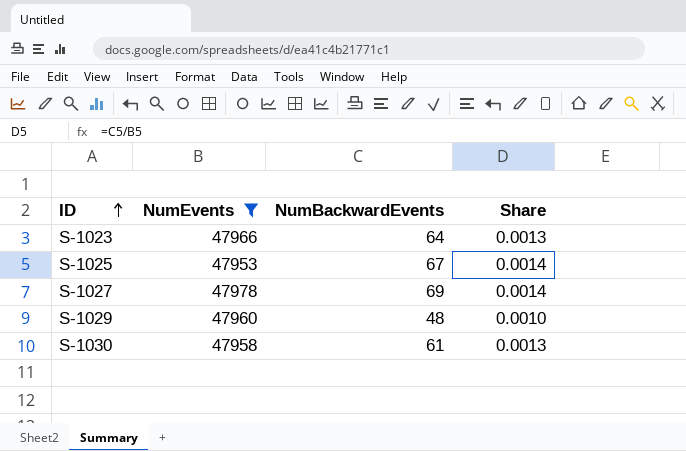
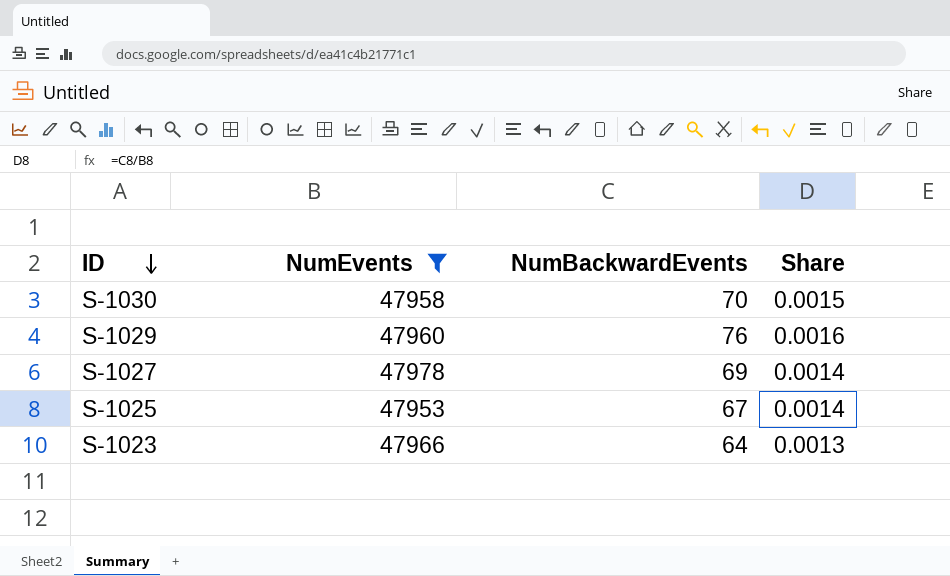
row order: ID ascending -> ID descending
S-1030 | NumBackwardEvents: 61 -> 70
S-1030 | Share: 0.0013 -> 0.0015
S-1029 | NumBackwardEvents: 48 -> 76
S-1029 | Share: 0.0010 -> 0.0016

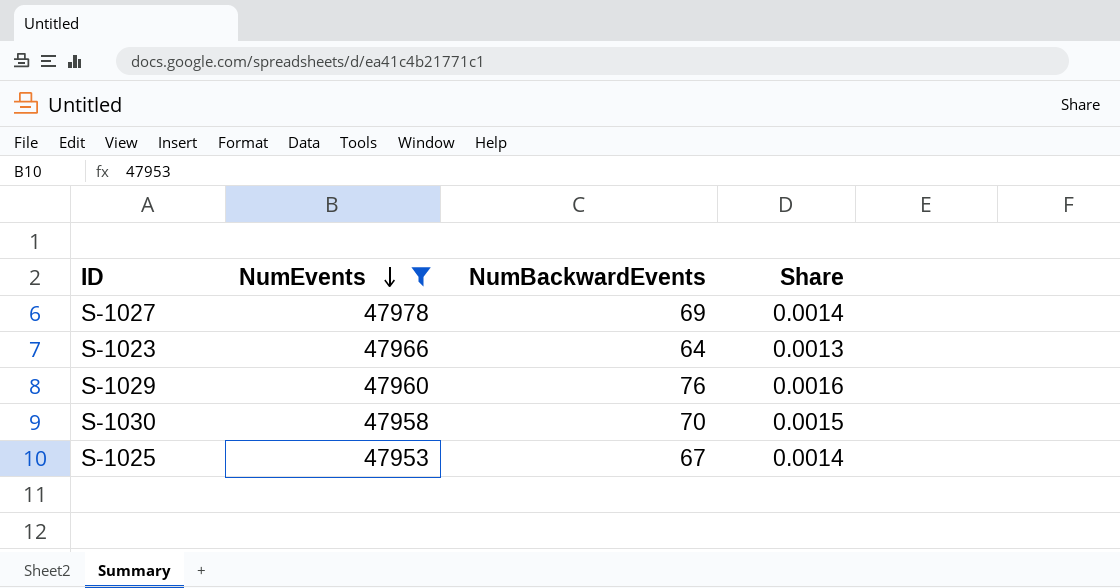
row order: ID descending -> NumEvents descending

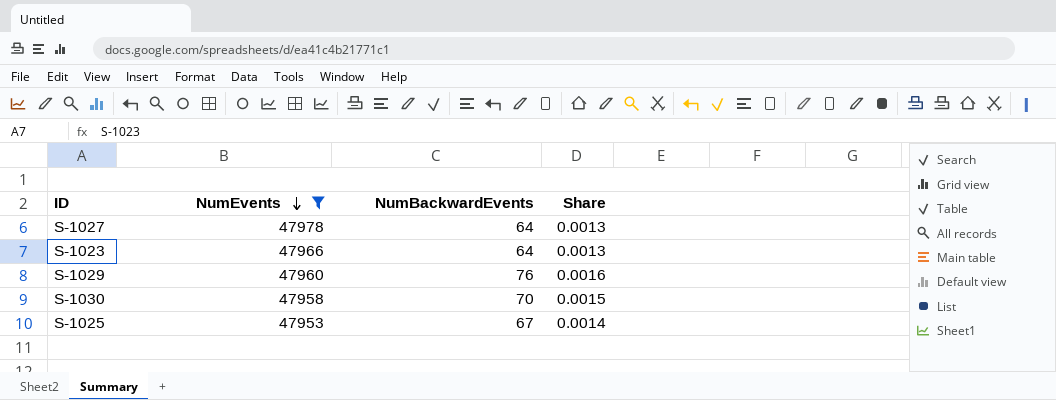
S-1027 | NumBackwardEvents: 69 -> 64
S-1027 | Share: 0.0014 -> 0.0013

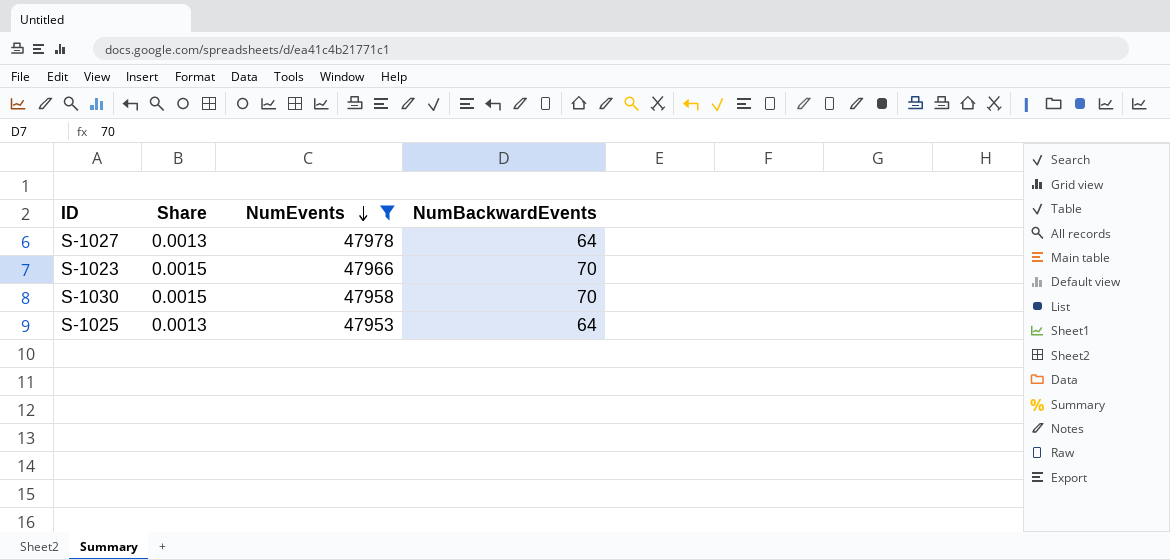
column Share | position: 4 -> 2
row S-1029: 47960 | 76 | 0.0016 -> none
S-1023 | Share: 0.0013 -> 0.0015
S-1023 | NumBackwardEvents: 64 -> 70
S-1025 | Share: 0.0014 -> 0.0013
S-1025 | NumBackwardEvents: 67 -> 64

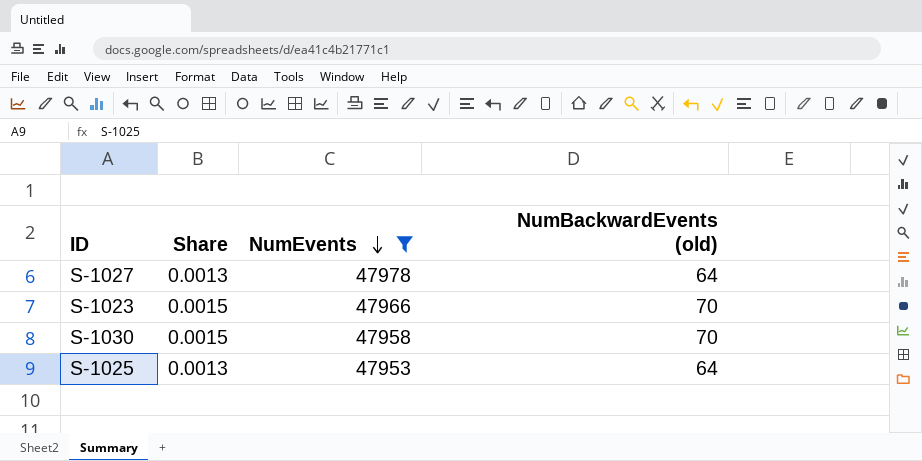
column name: NumBackwardEvents -> NumBackwardEvents (old)

